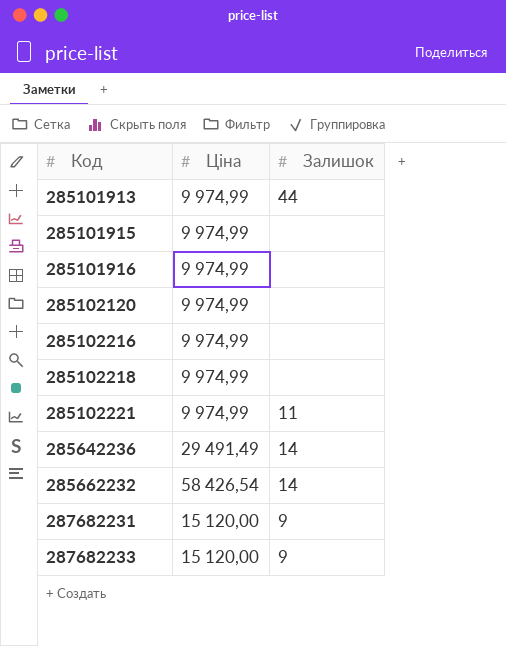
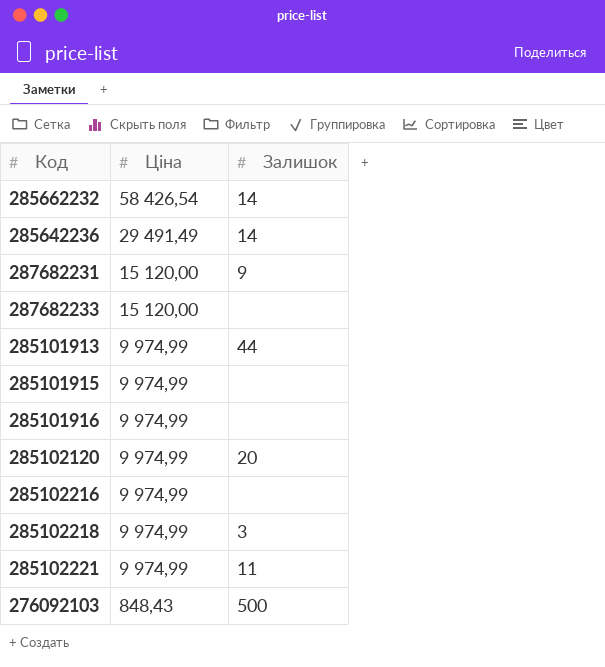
row order: Код ascending -> Ціна descending
287682233 | Залишок: 9 -> none
285102120 | Залишок: none -> 20
285102218 | Залишок: none -> 3
row 276092103: none -> 848,43 | 500

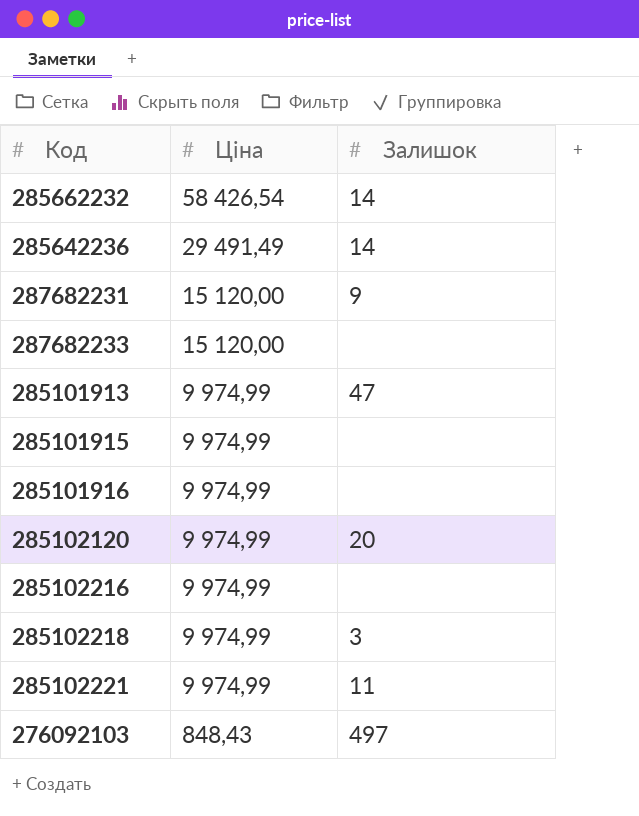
285101913 | Залишок: 44 -> 47
276092103 | Залишок: 500 -> 497

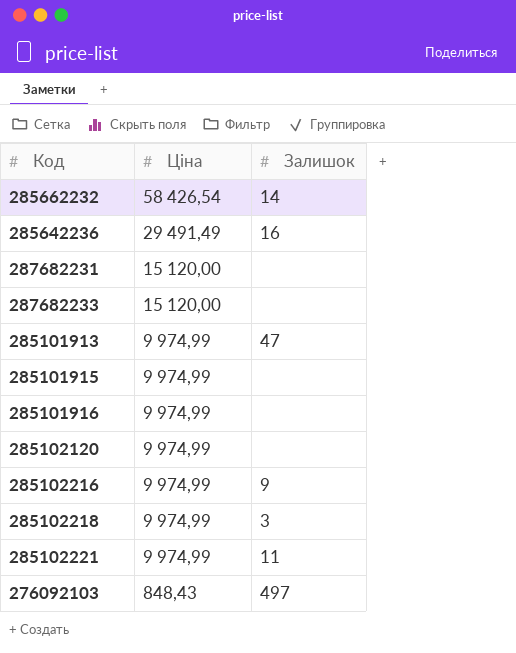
285642236 | Залишок: 14 -> 16
287682231 | Залишок: 9 -> none
285102120 | Залишок: 20 -> none
285102216 | Залишок: none -> 9

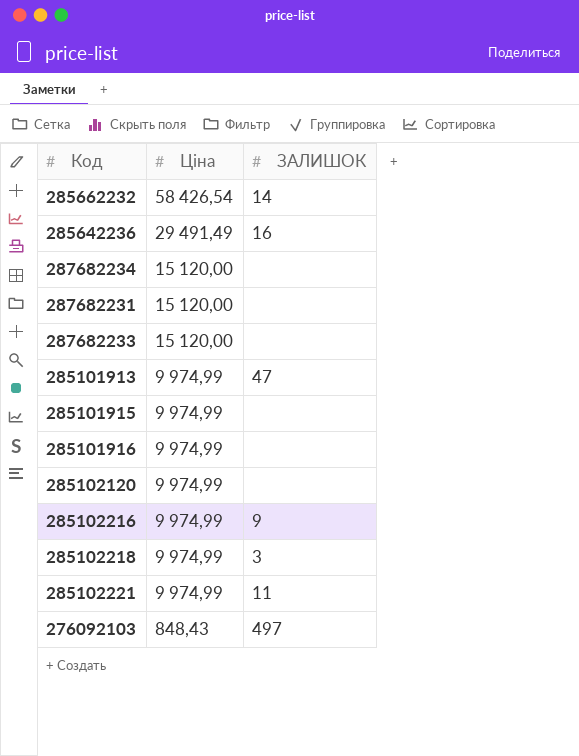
column name: Залишок -> ЗАЛИШОК
row 287682234: none -> 15 120,00 | none

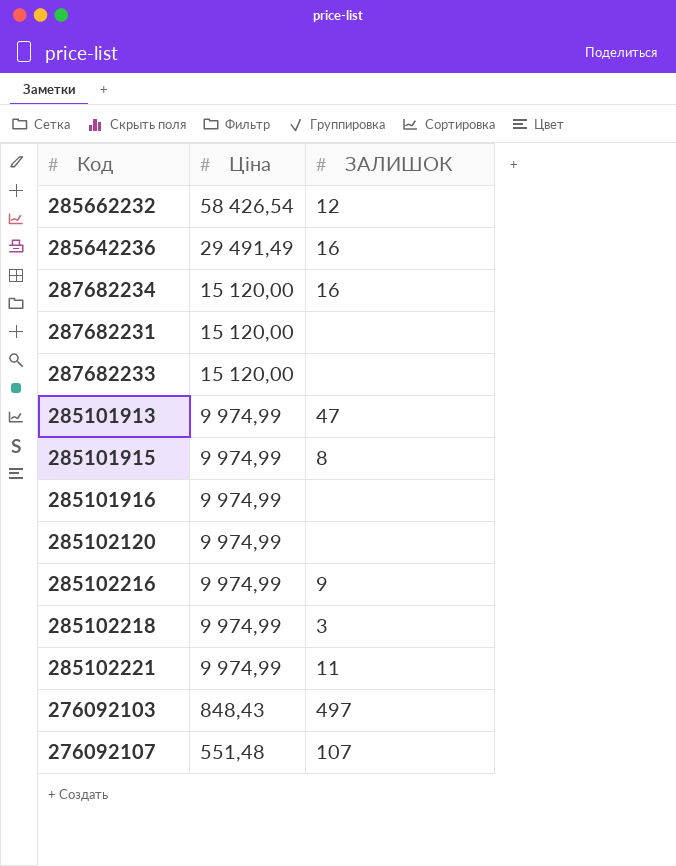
285662232 | ЗАЛИШОК: 14 -> 12
287682234 | ЗАЛИШОК: none -> 16
285101915 | ЗАЛИШОК: none -> 8
row 276092107: none -> 551,48 | 107

